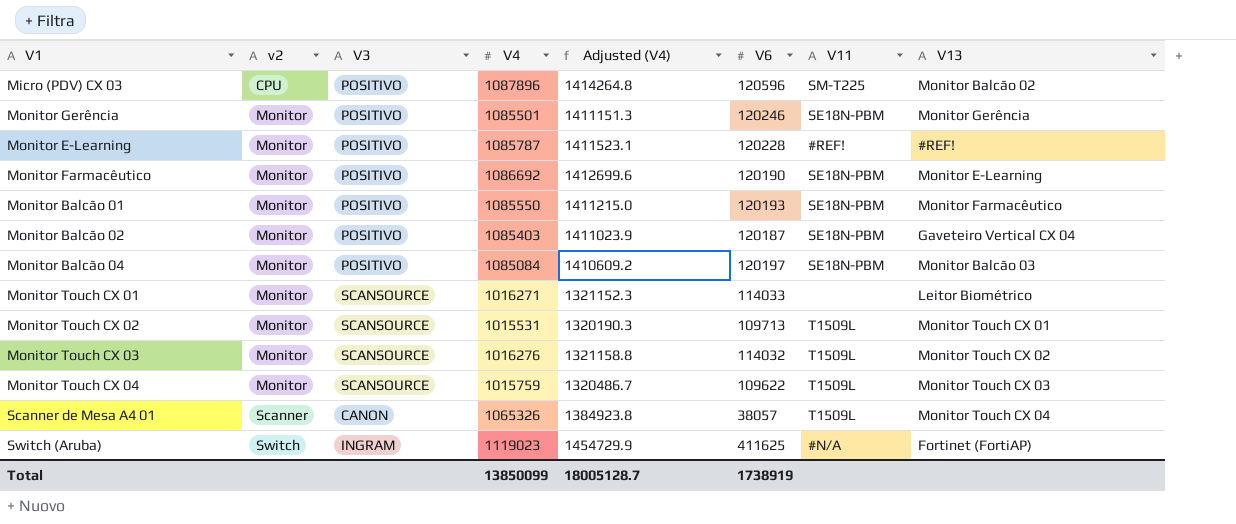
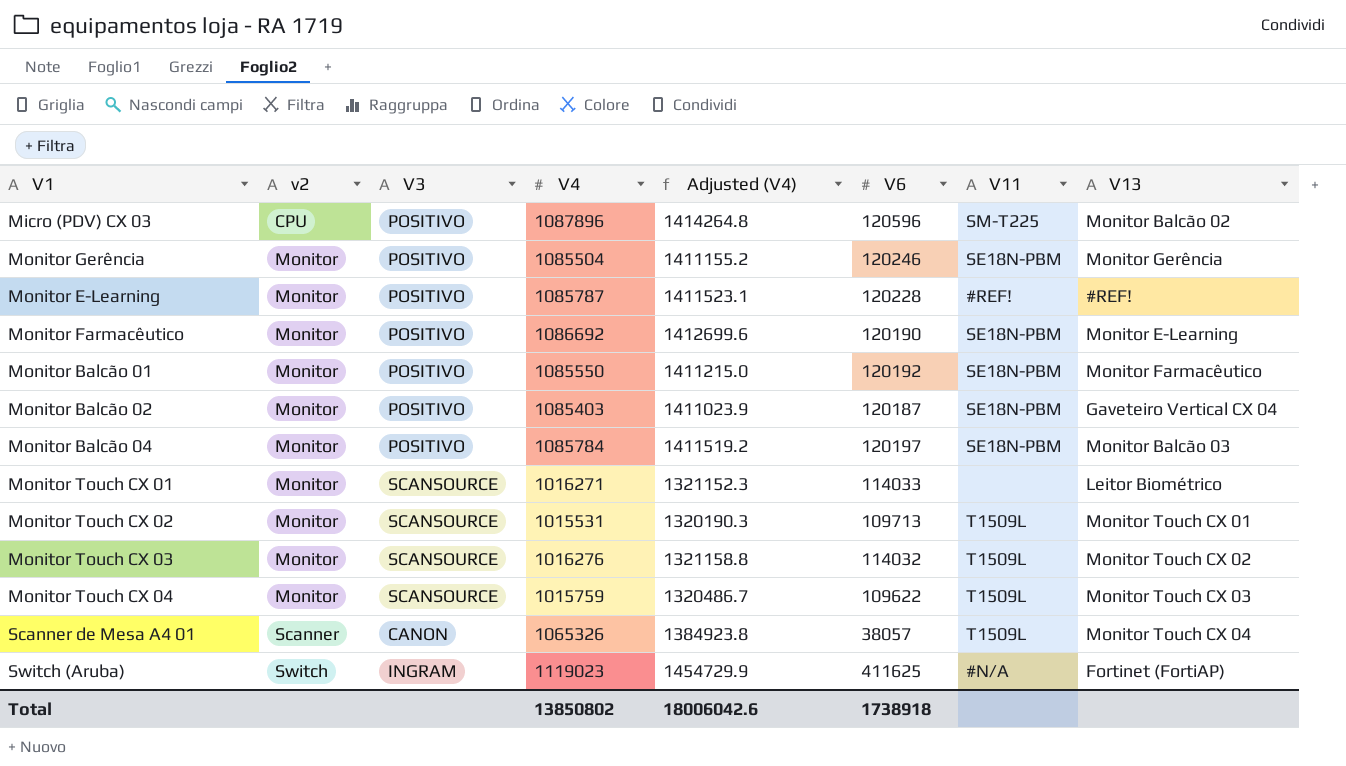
Monitor Gerência | V4: 1085501 -> 1085504
Monitor Gerência | Adjusted (V4): 1411151.3 -> 1411155.2
Monitor Balcão 01 | V6: 120193 -> 120192
Monitor Balcão 04 | V4: 1085084 -> 1085784
Monitor Balcão 04 | Adjusted (V4): 1410609.2 -> 1411519.2
Total | V4: 13850099 -> 13850802
Total | Adjusted (V4): 18005128.7 -> 18006042.6
Total | V6: 1738919 -> 1738918

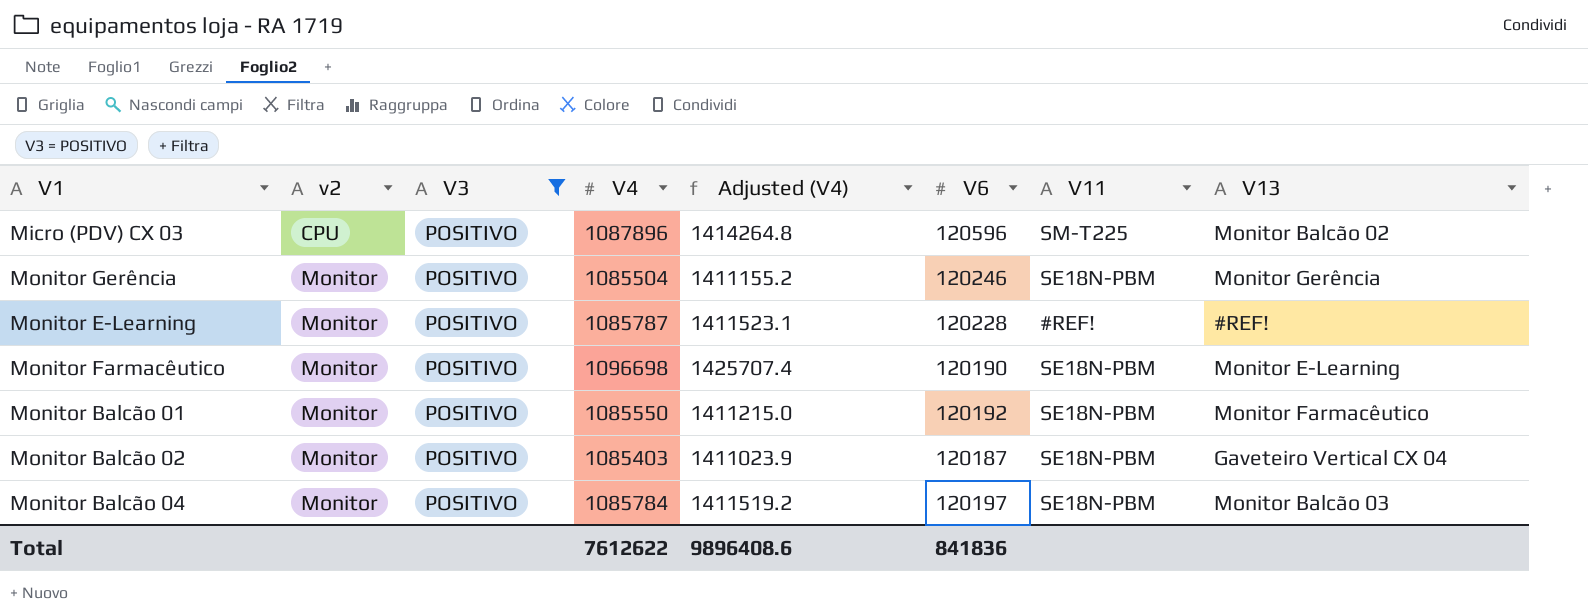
filter: none -> V3 = POSITIVO
Monitor Farmacêutico | V4: 1086692 -> 1096698
Monitor Farmacêutico | Adjusted (V4): 1412699.6 -> 1425707.4
Total | V4: 13850802 -> 7612622
Total | Adjusted (V4): 18006042.6 -> 9896408.6
Total | V6: 1738918 -> 841836

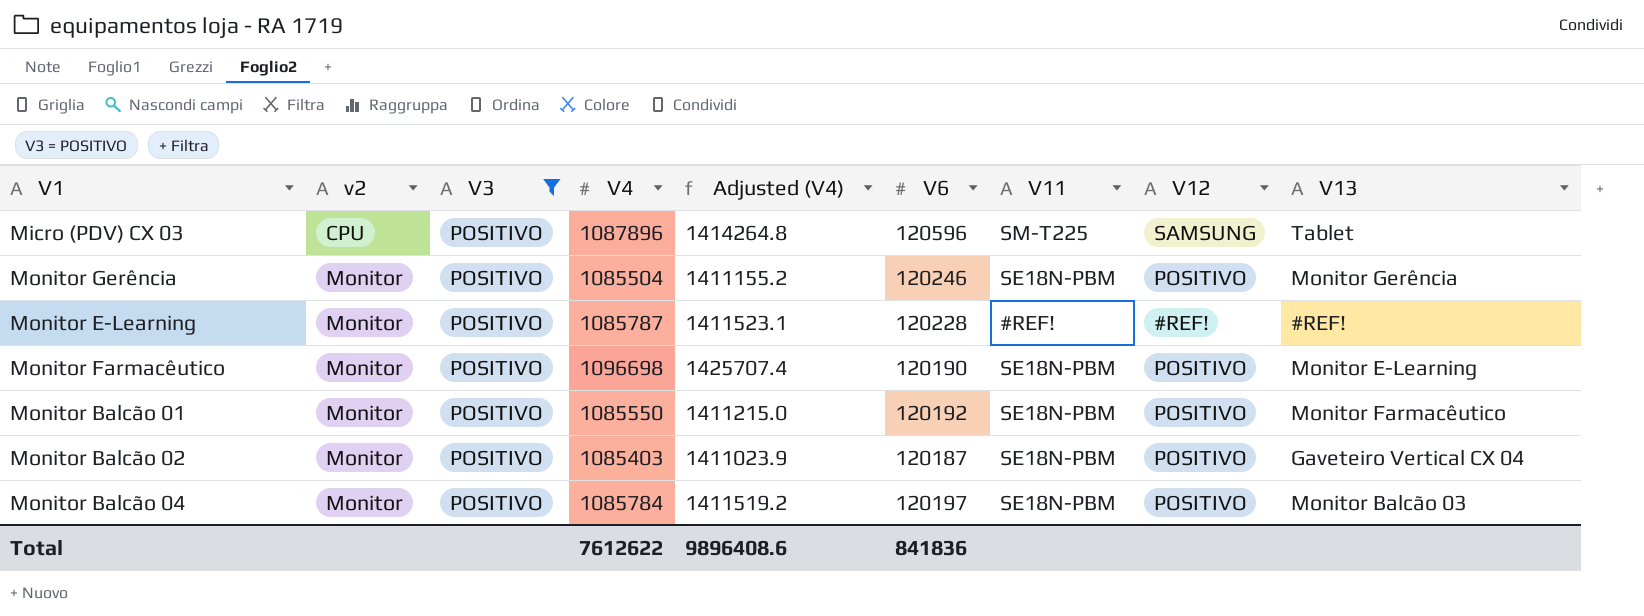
column V12 | position: none -> 8
Micro (PDV) CX 03 | V13: Monitor Balcão 02 -> Tablet

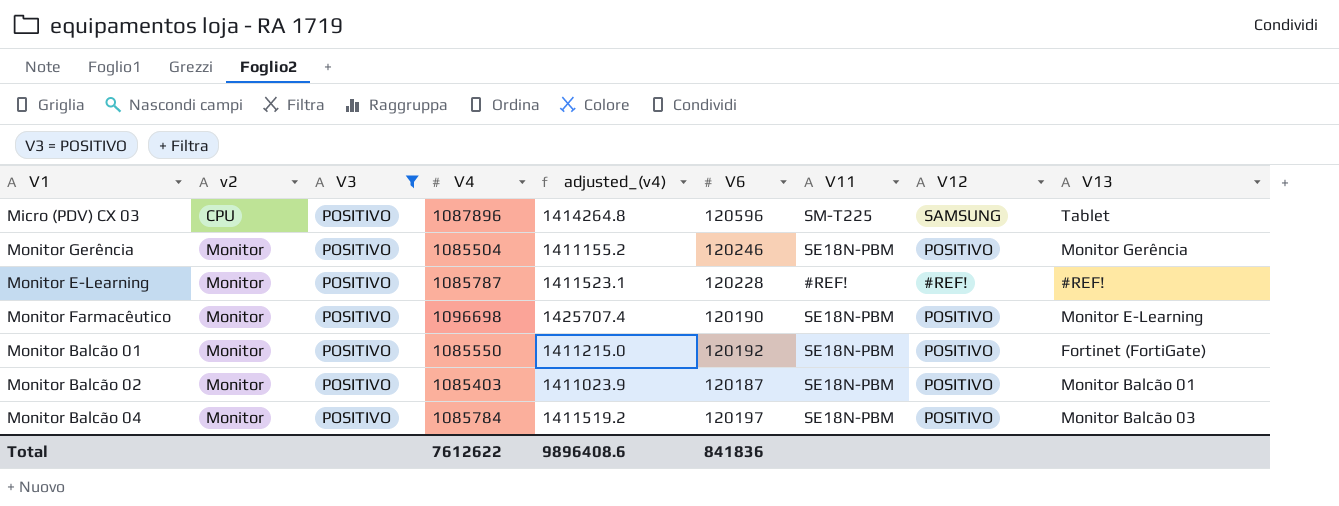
column name: Adjusted (V4) -> adjusted_(v4)
Monitor Balcão 01 | V13: Monitor Farmacêutico -> Fortinet (FortiGate)
Monitor Balcão 02 | V13: Gaveteiro Vertical CX 04 -> Monitor Balcão 01

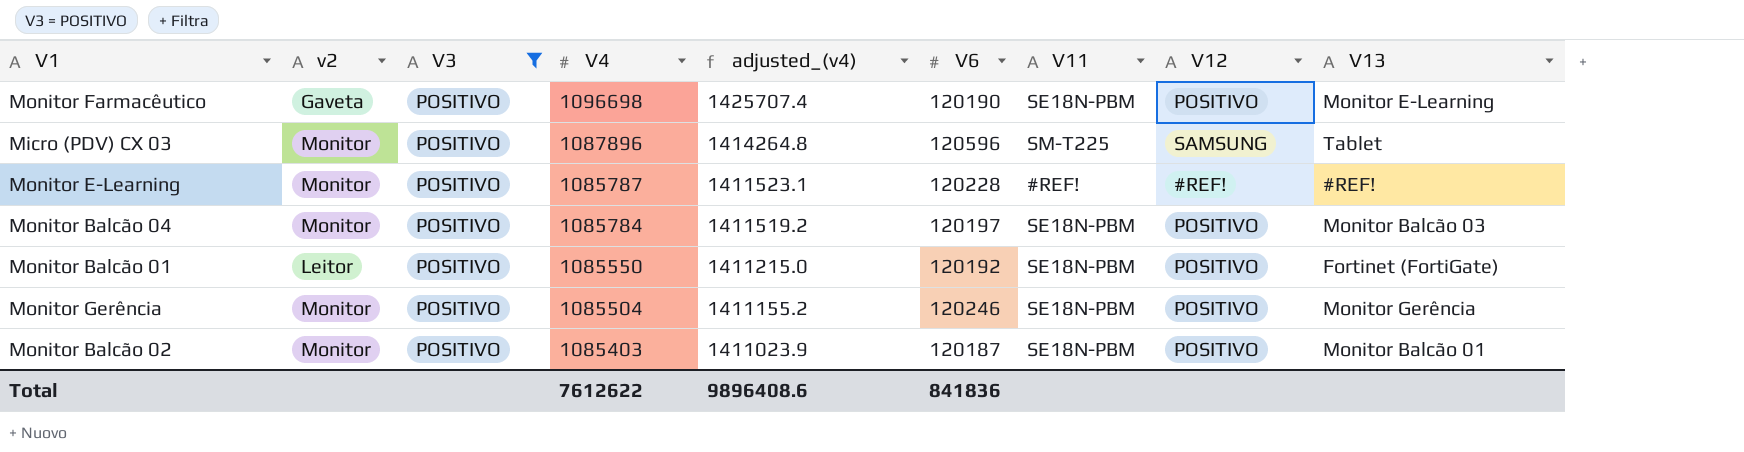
row order: v2 ascending -> V4 descending
Monitor Farmacêutico | v2: Monitor -> Gaveta
Micro (PDV) CX 03 | v2: CPU -> Monitor
Monitor Balcão 01 | v2: Monitor -> Leitor

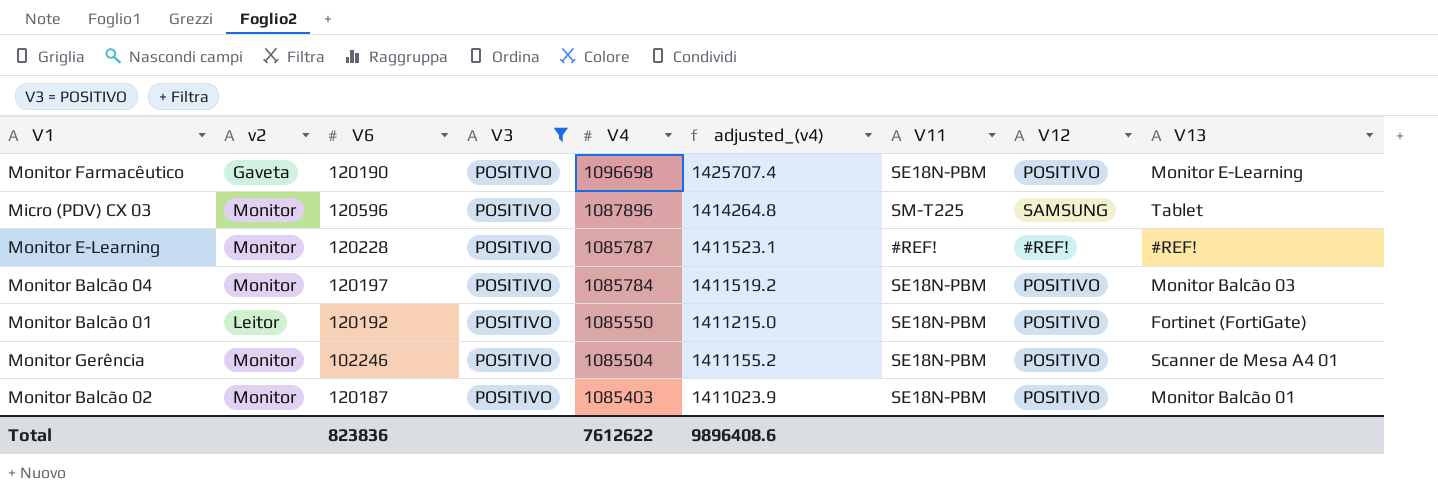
column V6 | position: 6 -> 3
Monitor Gerência | V6: 120246 -> 102246
Monitor Gerência | V13: Monitor Gerência -> Scanner de Mesa A4 01
Total | V6: 841836 -> 823836

